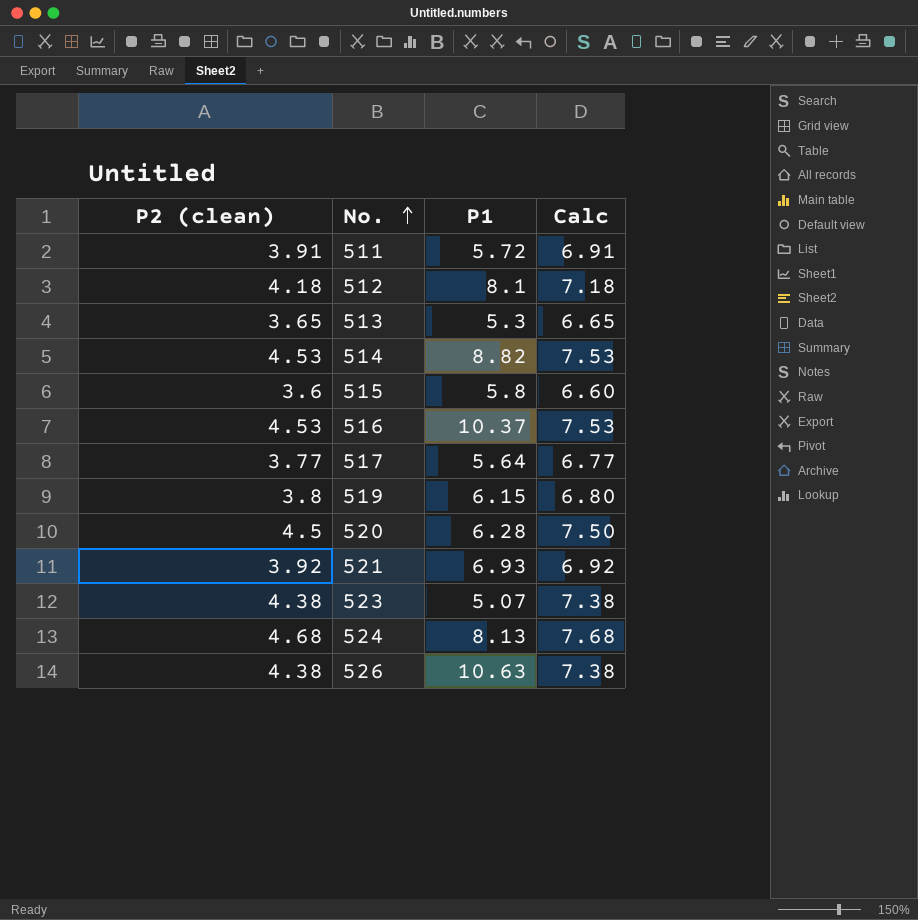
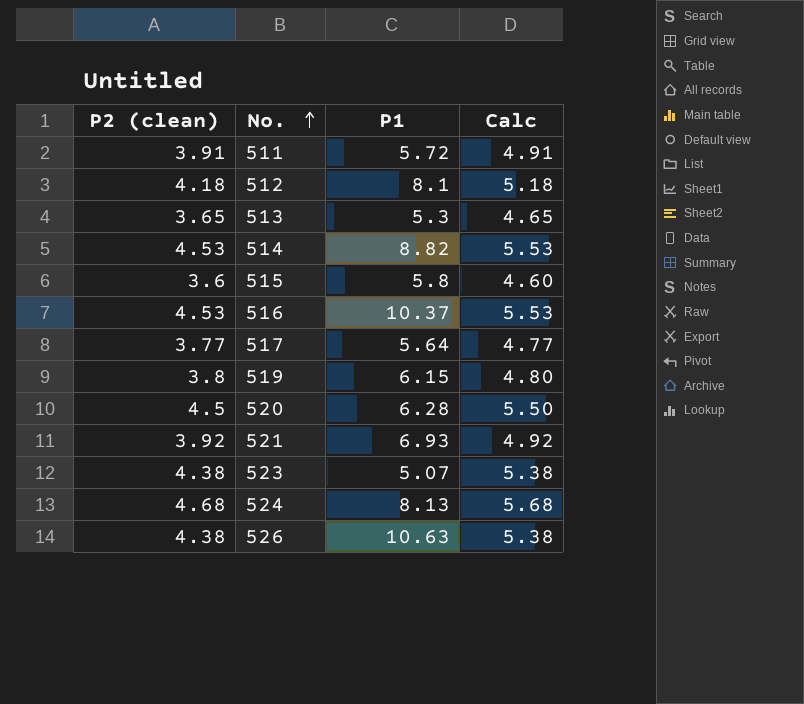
column Calc | formula: [P2 (clean)] + 3 -> [P2 (clean)] + 1

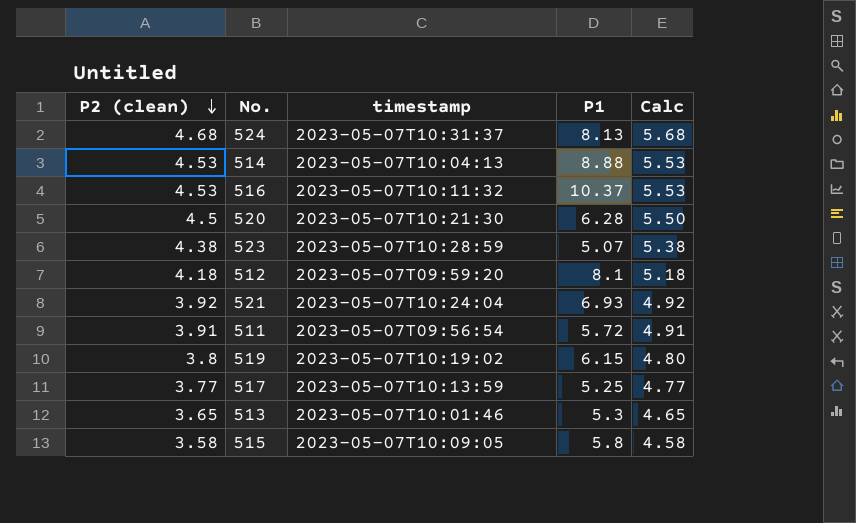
row order: No. ascending -> P2 (clean) descending
column timestamp | position: none -> 3
row 526: 4.38 | 10.63 | 5.38 -> none
514 | P1: 8.82 -> 8.88
517 | P1: 5.64 -> 5.25
515 | P2 (clean): 3.6 -> 3.58
515 | Calc: 4.60 -> 4.58

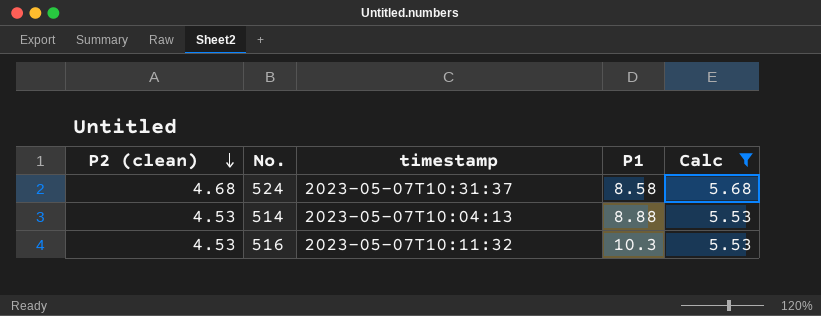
filter: none -> Calc >= 5.53
524 | P1: 8.13 -> 8.58
516 | P1: 10.37 -> 10.3

